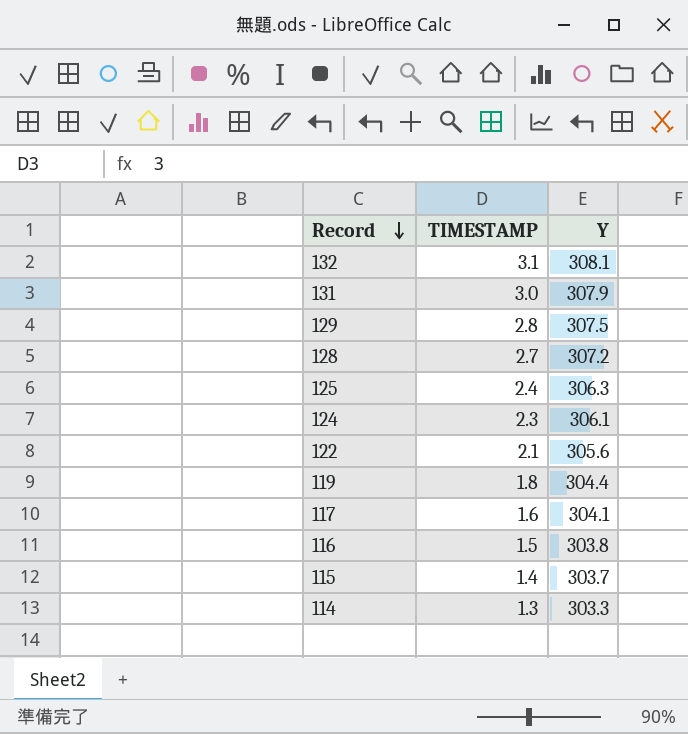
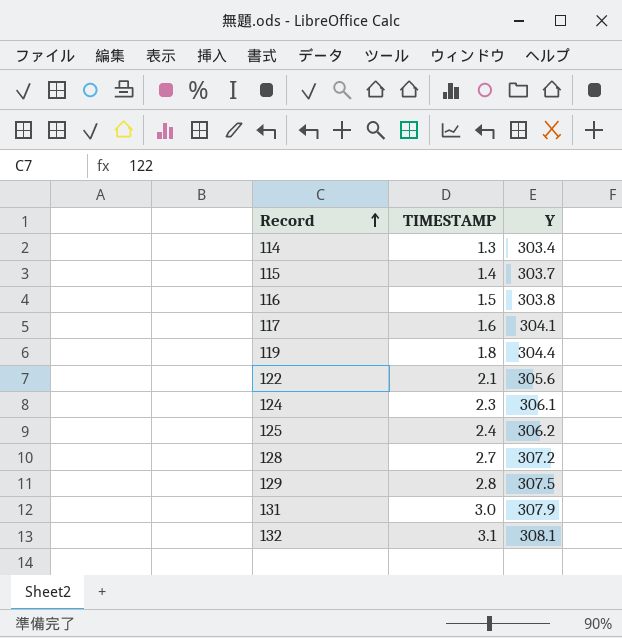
row order: Record descending -> Record ascending
114 | Y: 303.3 -> 303.4
125 | Y: 306.3 -> 306.2

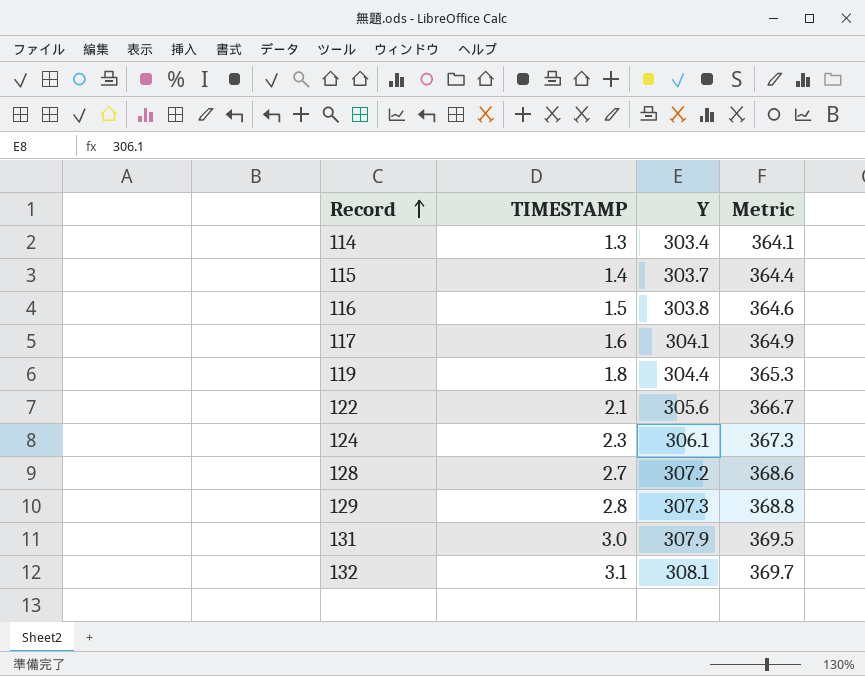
column Metric | formula: none -> [Y] * 1.2
row 125: 2.4 | 306.2 -> none
129 | Y: 307.5 -> 307.3

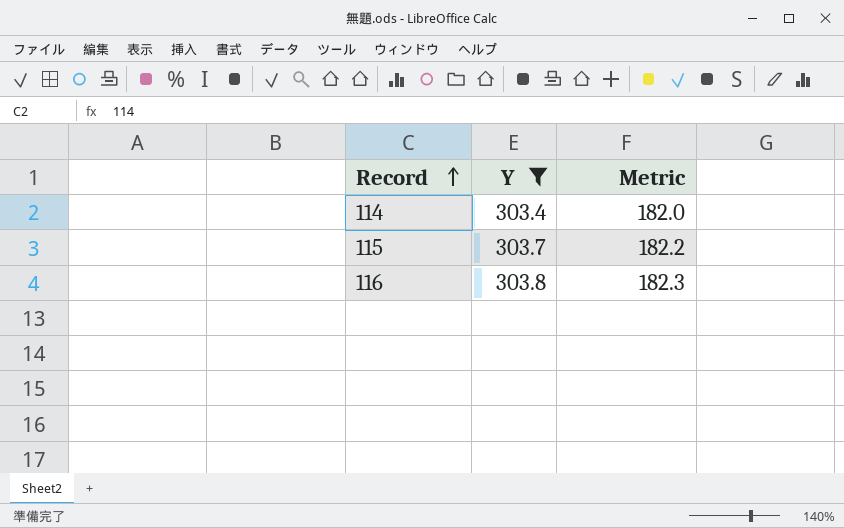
filter: none -> Y <= 303.8
column TIMESTAMP | position: 2 -> none
column Metric | formula: [Y] * 1.2 -> [Y] * 0.6

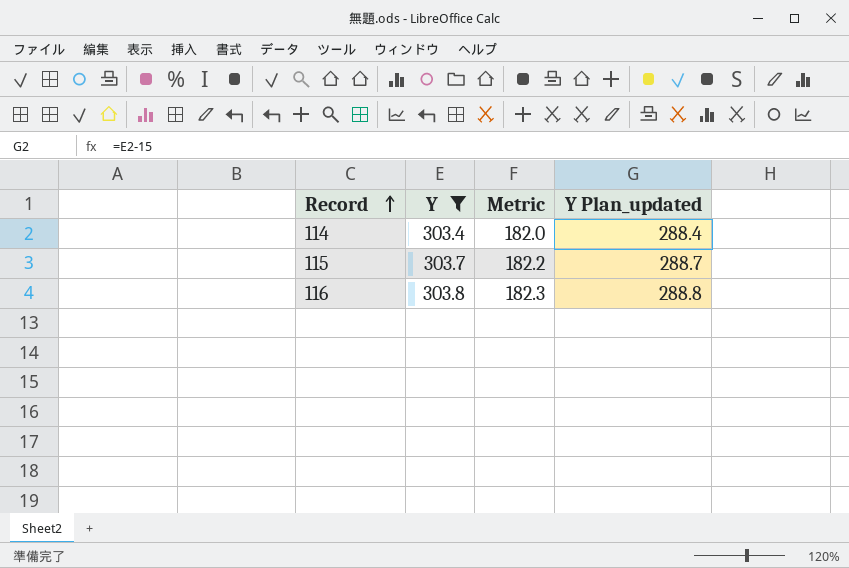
column Y Plan_updated | formula: none -> [Y] - 15

